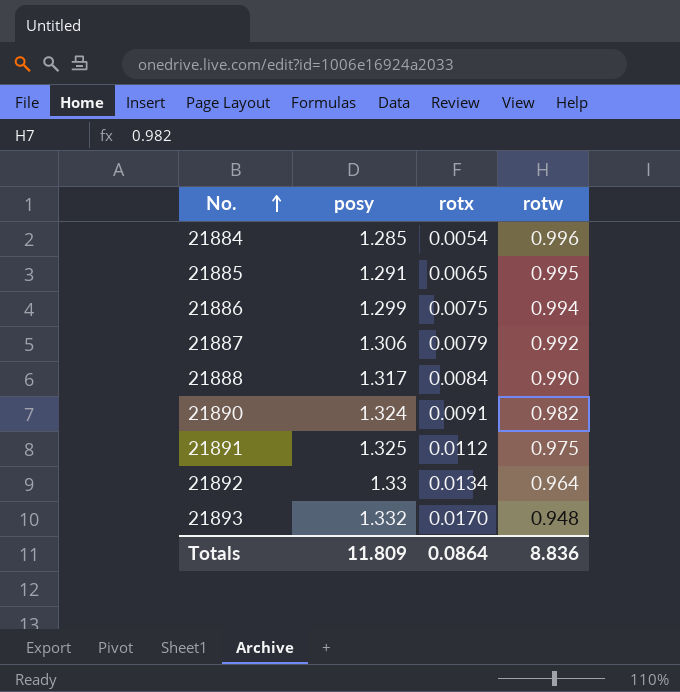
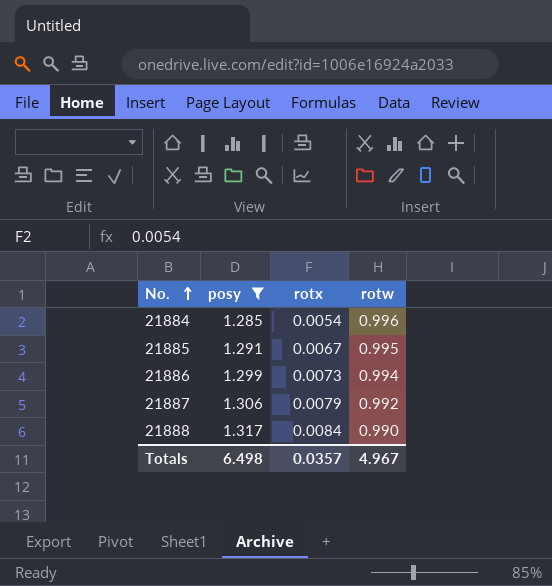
filter: none -> posy <= 1.317
21885 | rotx: 0.0065 -> 0.0067
21886 | rotx: 0.0075 -> 0.0073
Totals | posy: 11.809 -> 6.498
Totals | rotx: 0.0864 -> 0.0357
Totals | rotw: 8.836 -> 4.967

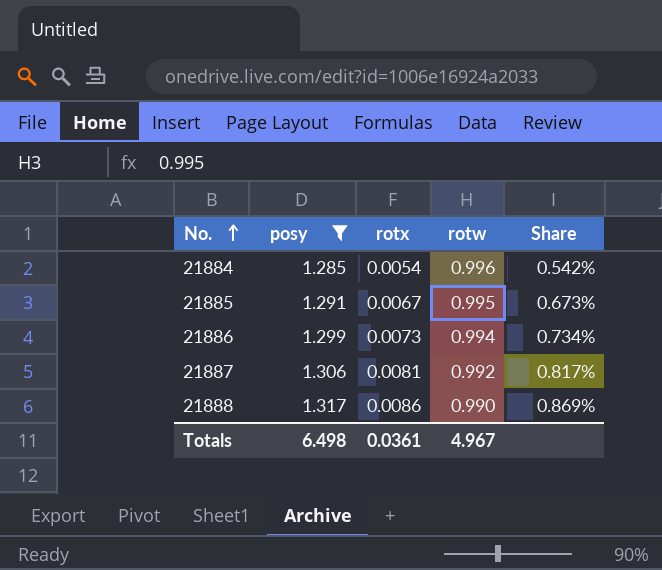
column Share | formula: none -> [rotx] / [rotw]
21887 | rotx: 0.0079 -> 0.0081
21888 | rotx: 0.0084 -> 0.0086
Totals | rotx: 0.0357 -> 0.0361

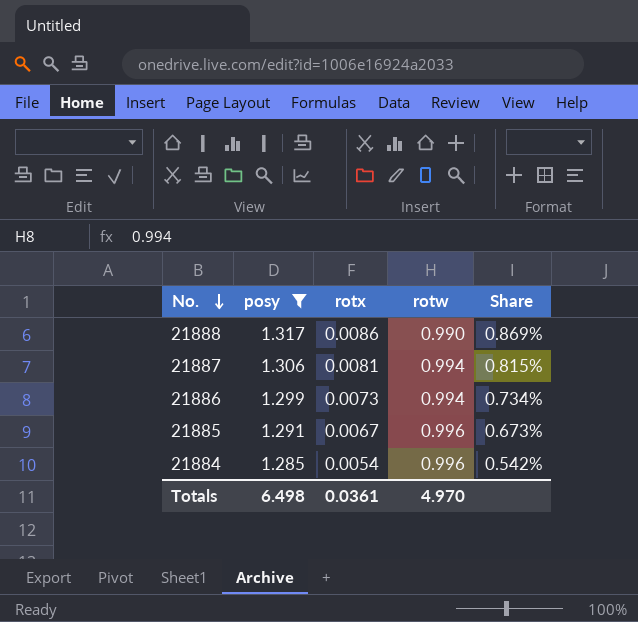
row order: No. ascending -> No. descending
21887 | rotw: 0.992 -> 0.994
21887 | Share: 0.817% -> 0.815%
21885 | rotw: 0.995 -> 0.996
Totals | rotw: 4.967 -> 4.970

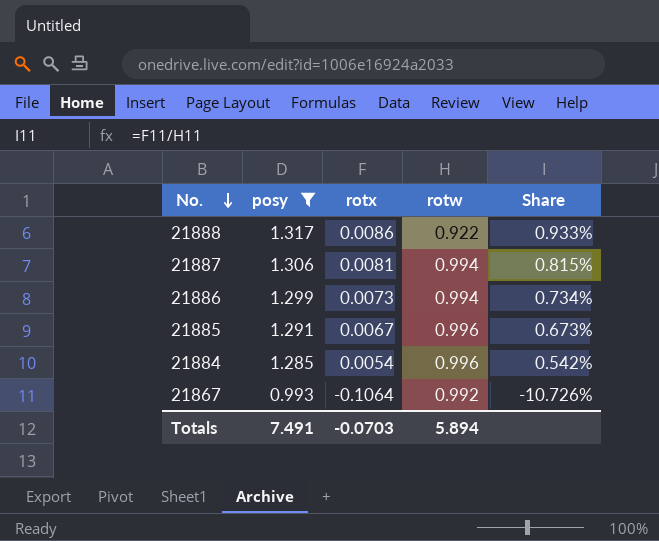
21888 | rotw: 0.990 -> 0.922
21888 | Share: 0.869% -> 0.933%
row 21867: none -> 0.993 | -0.1064 | 0.992 | -10.726%
Totals | posy: 6.498 -> 7.491
Totals | rotx: 0.0361 -> -0.0703
Totals | rotw: 4.970 -> 5.894

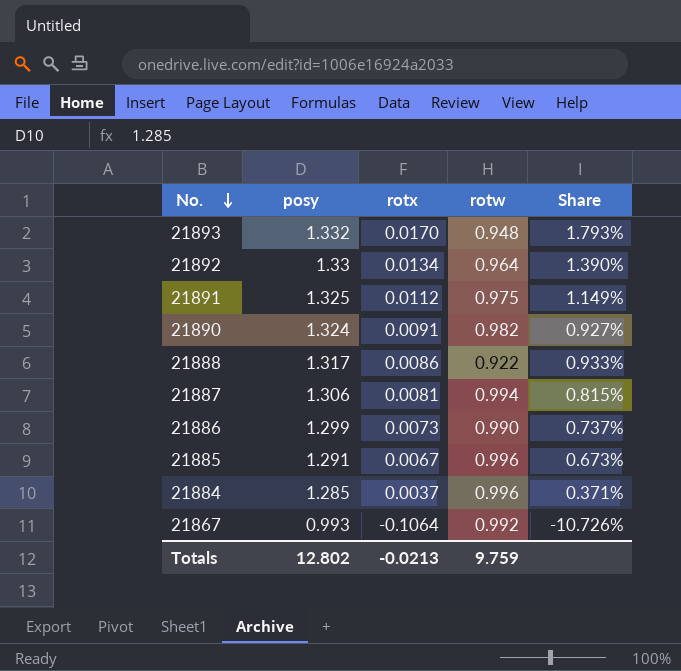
filter: posy <= 1.317 -> none
21886 | rotw: 0.994 -> 0.990
21886 | Share: 0.734% -> 0.737%
21884 | rotx: 0.0054 -> 0.0037
21884 | Share: 0.542% -> 0.371%
Totals | posy: 7.491 -> 12.802
Totals | rotx: -0.0703 -> -0.0213
Totals | rotw: 5.894 -> 9.759

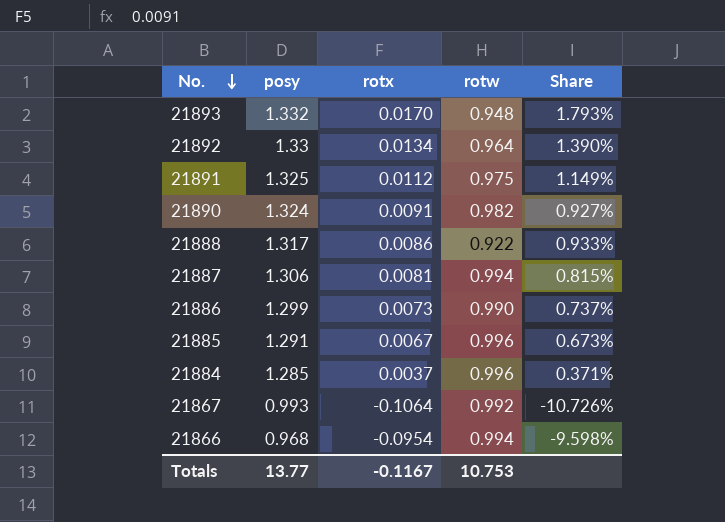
row 21866: none -> 0.968 | -0.0954 | 0.994 | -9.598%
Totals | posy: 12.802 -> 13.77
Totals | rotx: -0.0213 -> -0.1167
Totals | rotw: 9.759 -> 10.753

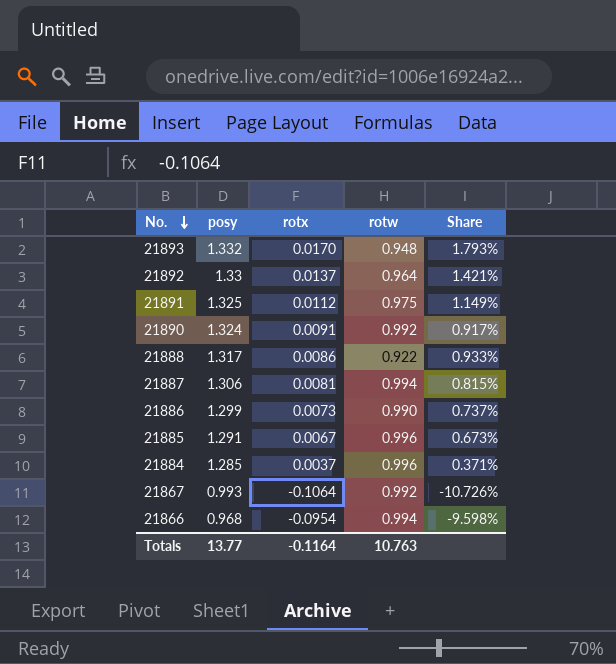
21892 | rotx: 0.0134 -> 0.0137
21892 | Share: 1.390% -> 1.421%
21890 | rotw: 0.982 -> 0.992
21890 | Share: 0.927% -> 0.917%
Totals | rotx: -0.1167 -> -0.1164
Totals | rotw: 10.753 -> 10.763

